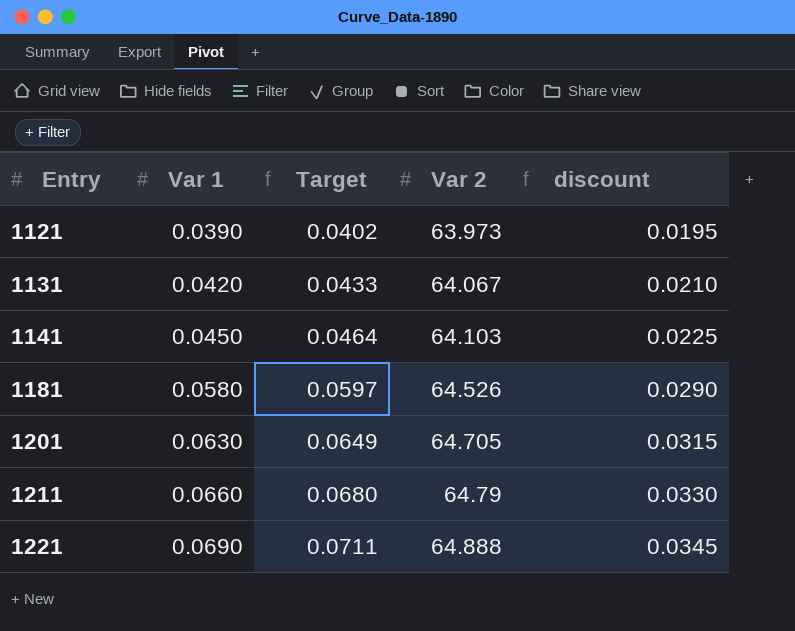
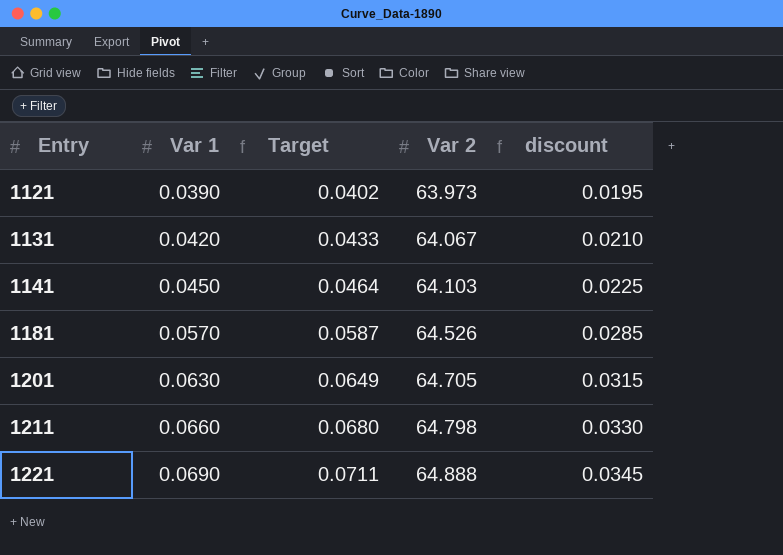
1181 | Var 1: 0.0580 -> 0.0570
1181 | Target: 0.0597 -> 0.0587
1181 | discount: 0.0290 -> 0.0285
1211 | Var 2: 64.79 -> 64.798

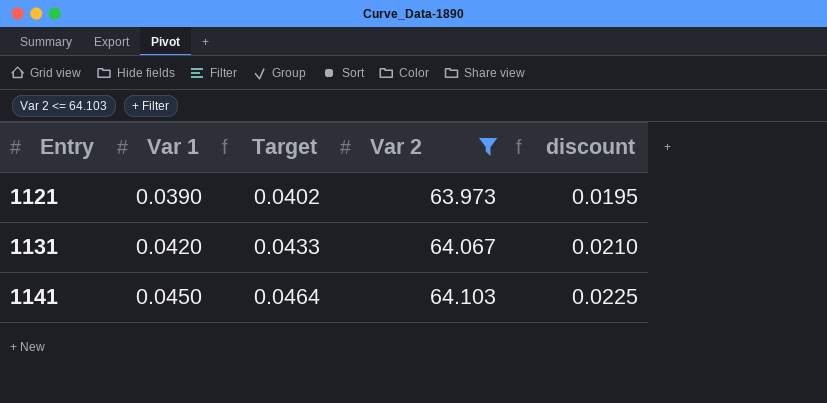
filter: none -> Var 2 <= 64.103

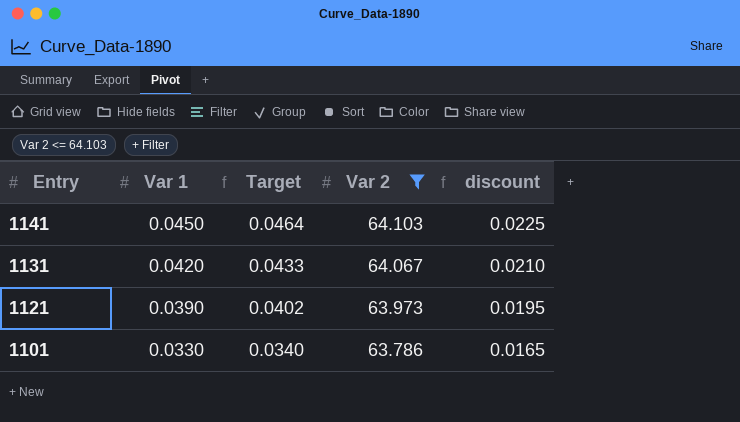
row order: Entry ascending -> Entry descending
row 1101: none -> 0.0330 | 0.0340 | 63.786 | 0.0165

